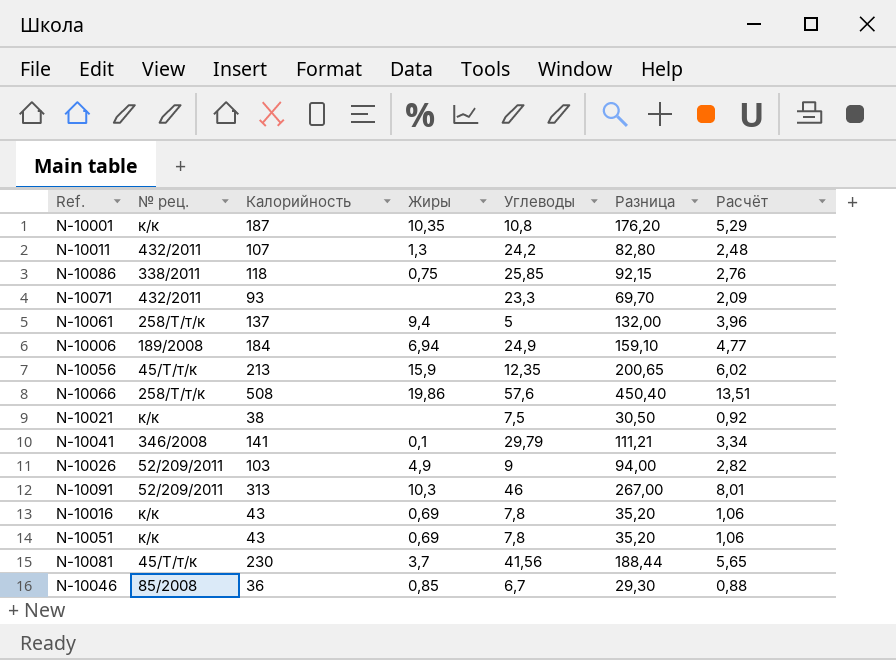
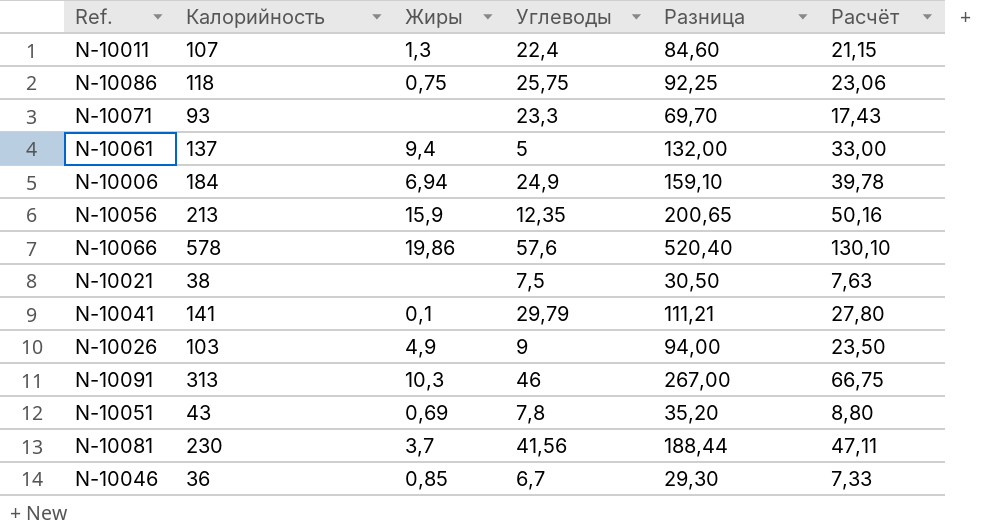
column № рец. | position: 2 -> none
column Расчёт | formula: [Разница] * 0,03 -> [Разница] * 0,25
row N-10001: к/к | 187 | 10,35 | 10,8 | 176,20 | 5,29 -> none
row N-10016: к/к | 43 | 0,69 | 7,8 | 35,20 | 1,06 -> none
N-10011 | Углеводы: 24,2 -> 22,4
N-10011 | Разница: 82,80 -> 84,60
N-10086 | Углеводы: 25,85 -> 25,75
N-10086 | Разница: 92,15 -> 92,25
N-10066 | Калорийность: 508 -> 578
N-10066 | Разница: 450,40 -> 520,40

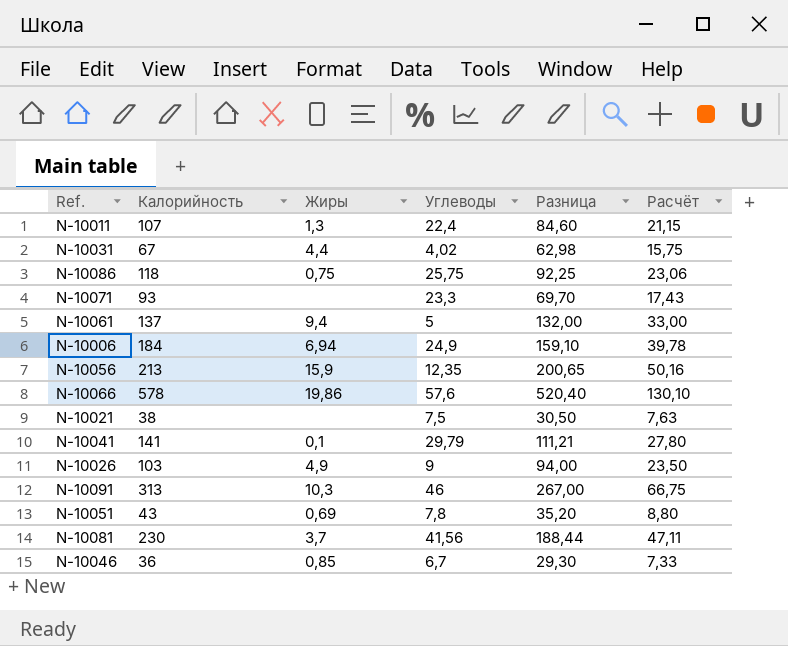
row N-10031: none -> 67 | 4,4 | 4,02 | 62,98 | 15,75

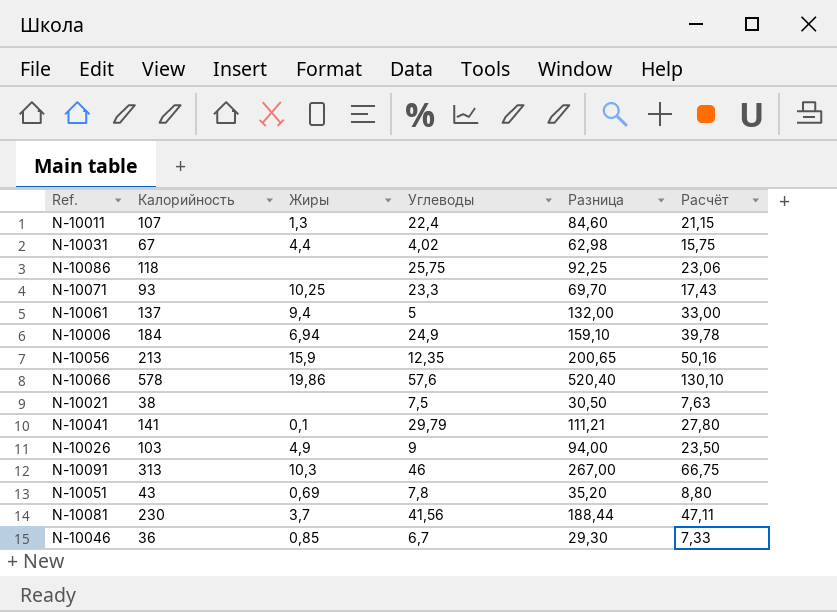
N-10086 | Жиры: 0,75 -> none
N-10071 | Жиры: none -> 10,25

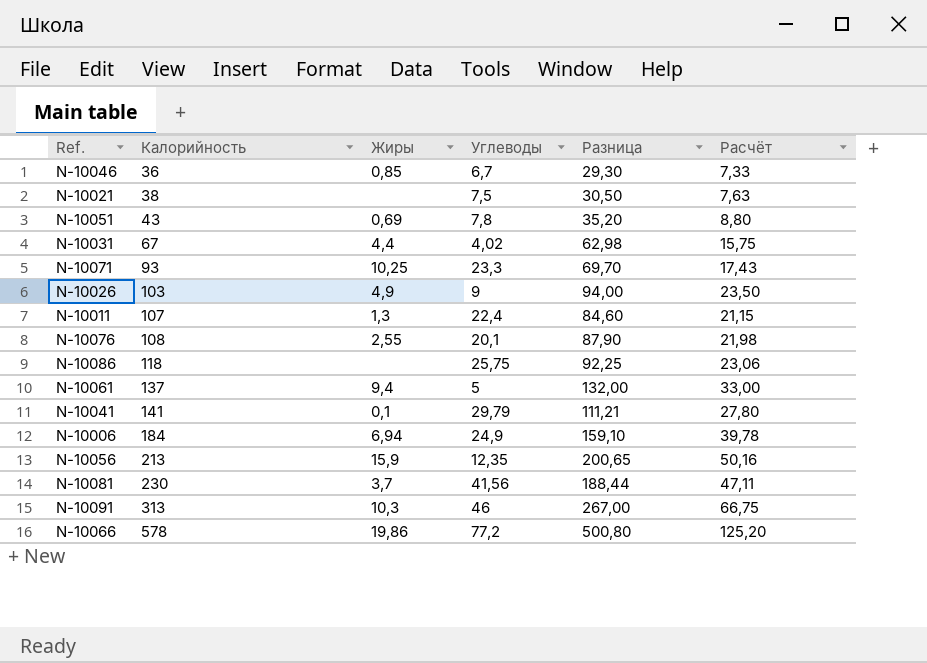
row order: none -> Калорийность ascending
row N-10076: none -> 108 | 2,55 | 20,1 | 87,90 | 21,98
N-10066 | Углеводы: 57,6 -> 77,2
N-10066 | Разница: 520,40 -> 500,80
N-10066 | Расчёт: 130,10 -> 125,20

